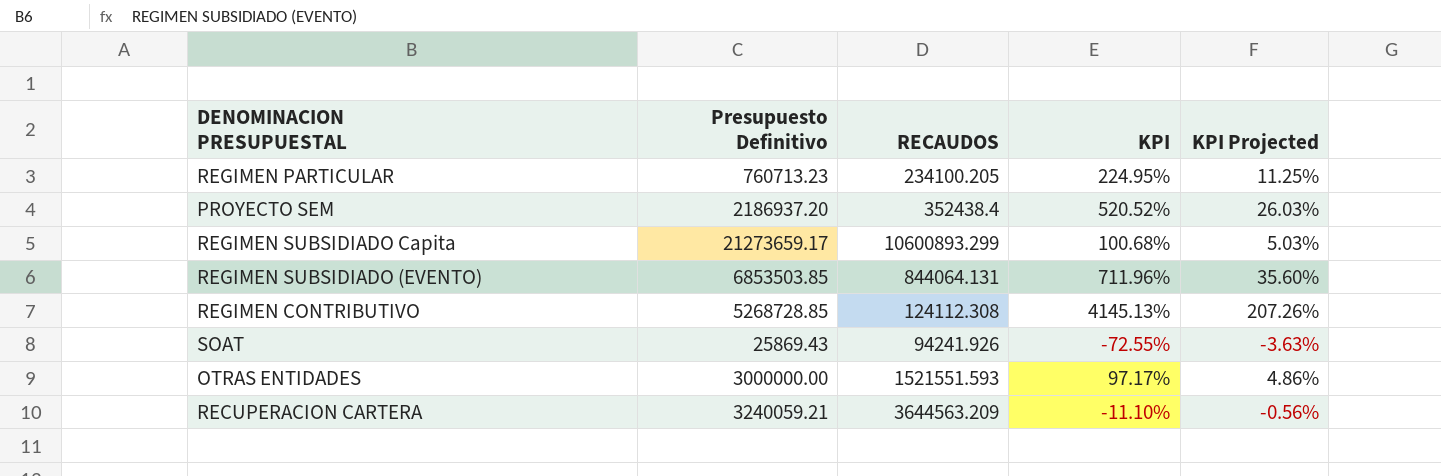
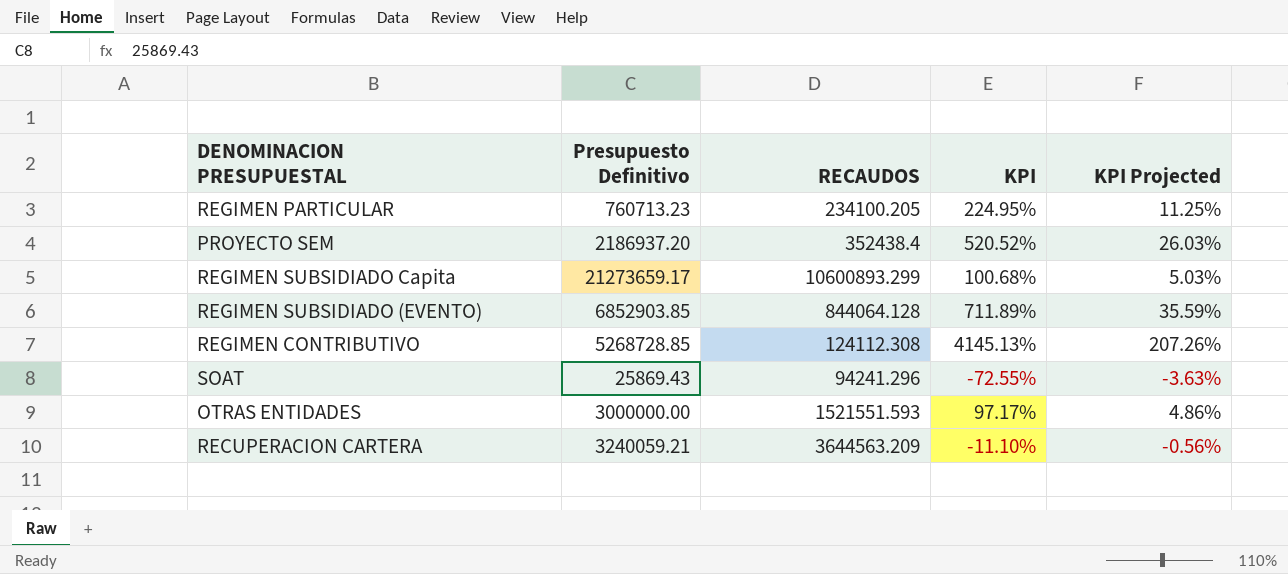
REGIMEN SUBSIDIADO (EVENTO) | Presupuesto Definitivo: 6853503.85 -> 6852903.85
REGIMEN SUBSIDIADO (EVENTO) | RECAUDOS: 844064.131 -> 844064.128
REGIMEN SUBSIDIADO (EVENTO) | KPI: 711.96% -> 711.89%
REGIMEN SUBSIDIADO (EVENTO) | KPI Projected: 35.60% -> 35.59%
SOAT | RECAUDOS: 94241.926 -> 94241.296

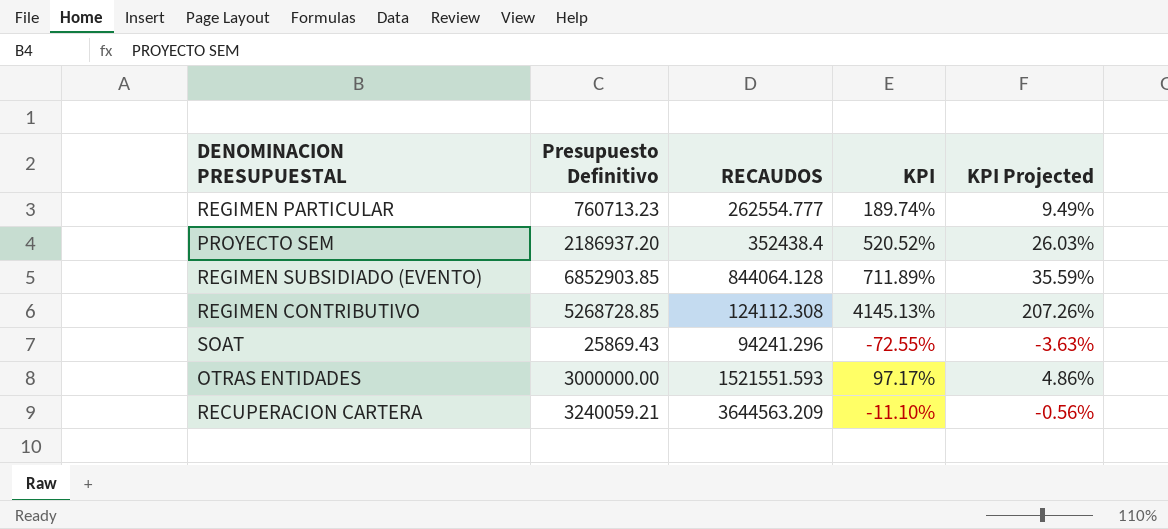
row REGIMEN SUBSIDIADO Capita: 21273659.17 | 10600893.299 | 100.68% | 5.03% -> none
REGIMEN PARTICULAR | RECAUDOS: 234100.205 -> 262554.777
REGIMEN PARTICULAR | KPI: 224.95% -> 189.74%
REGIMEN PARTICULAR | KPI Projected: 11.25% -> 9.49%

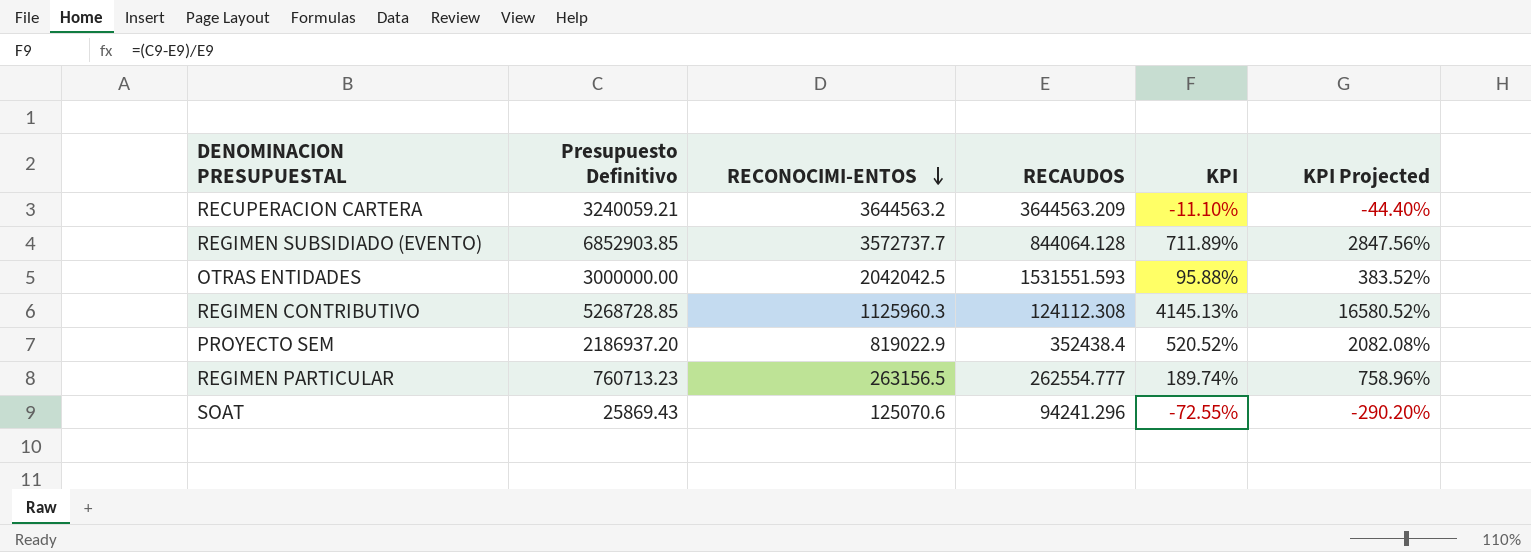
row order: none -> RECONOCIMI-ENTOS descending
column RECONOCIMI-ENTOS | position: none -> 3
column KPI Projected | formula: [KPI] * 0.05 -> [KPI] * 4
OTRAS ENTIDADES | RECAUDOS: 1521551.593 -> 1531551.593
OTRAS ENTIDADES | KPI: 97.17% -> 95.88%

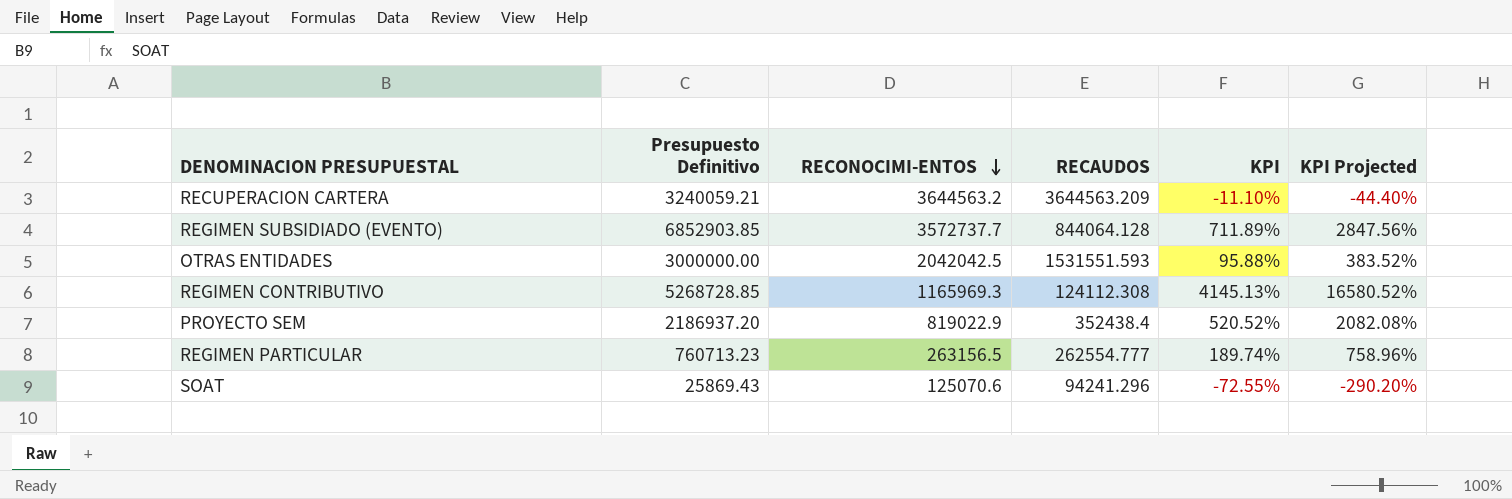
REGIMEN CONTRIBUTIVO | RECONOCIMI-ENTOS: 1125960.3 -> 1165969.3

